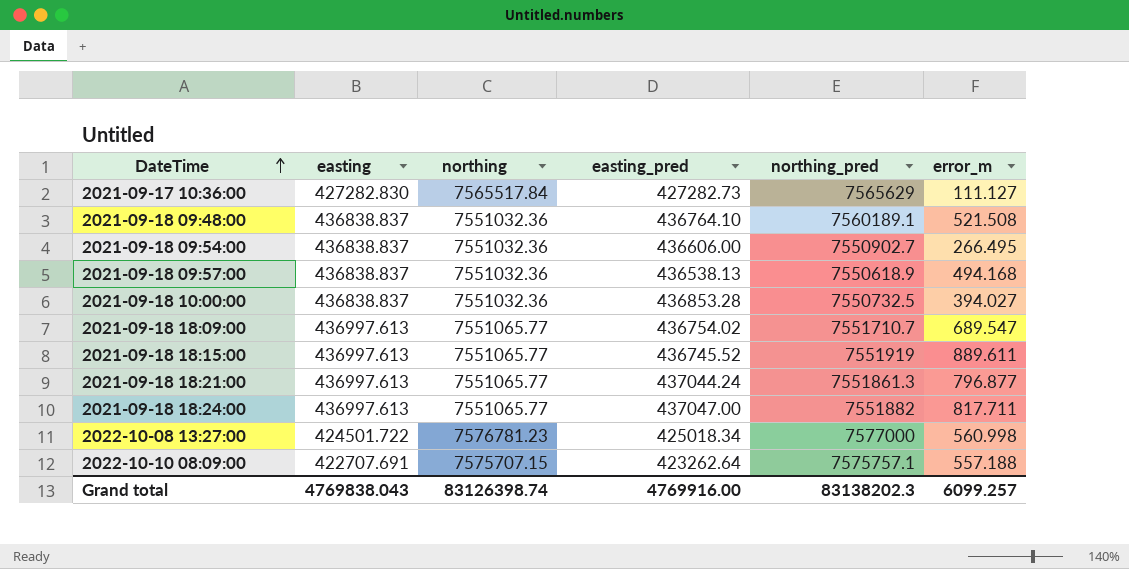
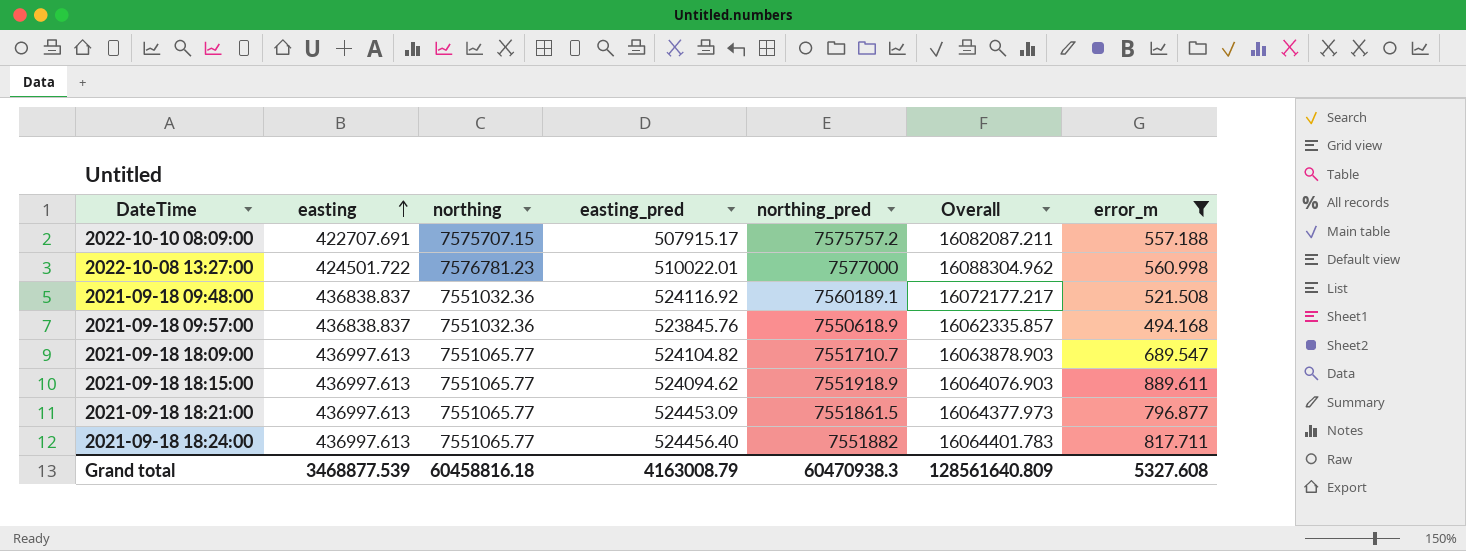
filter: none -> error_m >= 494.168
row order: DateTime ascending -> easting ascending
column Overall | formula: none -> [easting] + [northing] + [easting_pred] + [northing_pred]
2022-10-10 08:09:00 | easting_pred: 423262.64 -> 507915.17
2022-10-10 08:09:00 | northing_pred: 7575757.1 -> 7575757.2
2022-10-08 13:27:00 | easting_pred: 425018.34 -> 510022.01
2021-09-18 09:48:00 | easting_pred: 436764.10 -> 524116.92
2021-09-18 09:57:00 | easting_pred: 436538.13 -> 523845.76
2021-09-18 18:09:00 | easting_pred: 436754.02 -> 524104.82
2021-09-18 18:15:00 | easting_pred: 436745.52 -> 524094.62
2021-09-18 18:15:00 | northing_pred: 7551919 -> 7551918.9
2021-09-18 18:21:00 | easting_pred: 437044.24 -> 524453.09
2021-09-18 18:21:00 | northing_pred: 7551861.3 -> 7551861.5
2021-09-18 18:24:00 | easting_pred: 437047.00 -> 524456.40
Grand total | easting: 4769838.043 -> 3468877.539
Grand total | northing: 83126398.74 -> 60458816.18
Grand total | easting_pred: 4769916.00 -> 4163008.79
Grand total | northing_pred: 83138202.3 -> 60470938.3
Grand total | error_m: 6099.257 -> 5327.608

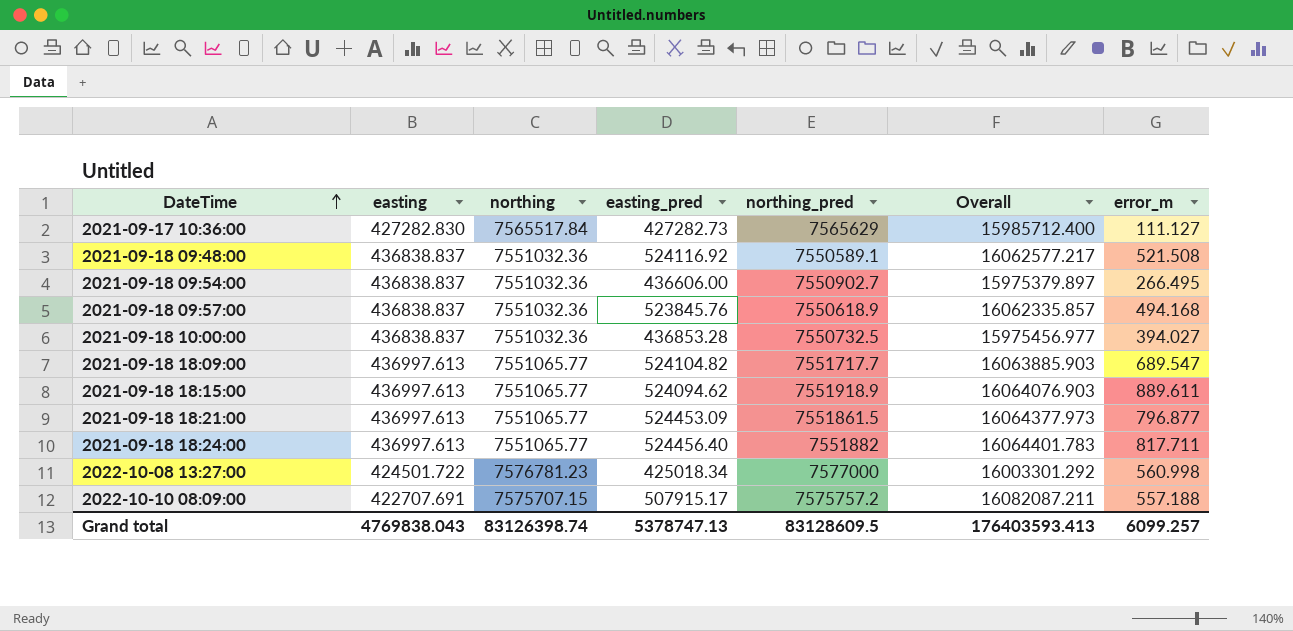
filter: error_m >= 494.168 -> none
row order: easting ascending -> DateTime ascending
2021-09-18 09:48:00 | northing_pred: 7560189.1 -> 7550589.1
2021-09-18 09:48:00 | Overall: 16072177.217 -> 16062577.217
2021-09-18 18:09:00 | northing_pred: 7551710.7 -> 7551717.7
2021-09-18 18:09:00 | Overall: 16063878.903 -> 16063885.903
2022-10-08 13:27:00 | easting_pred: 510022.01 -> 425018.34
2022-10-08 13:27:00 | Overall: 16088304.962 -> 16003301.292
Grand total | easting: 3468877.539 -> 4769838.043
Grand total | northing: 60458816.18 -> 83126398.74
Grand total | easting_pred: 4163008.79 -> 5378747.13
Grand total | northing_pred: 60470938.3 -> 83128609.5
Grand total | Overall: 128561640.809 -> 176403593.413
Grand total | error_m: 5327.608 -> 6099.257

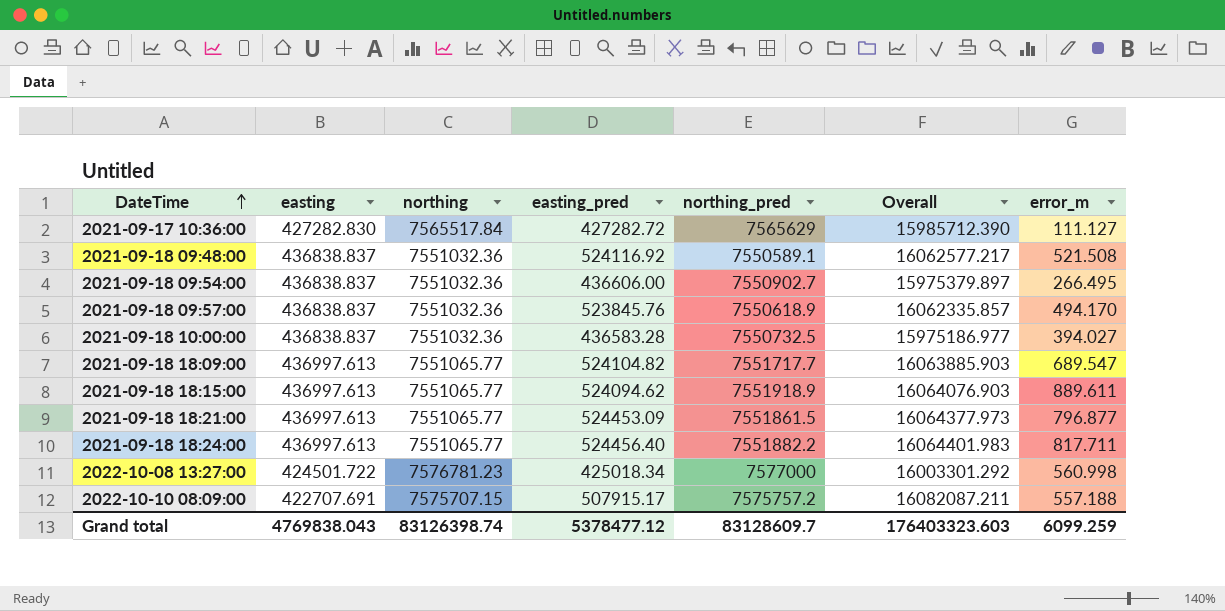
2021-09-17 10:36:00 | easting_pred: 427282.73 -> 427282.72
2021-09-17 10:36:00 | Overall: 15985712.400 -> 15985712.390
2021-09-18 09:57:00 | error_m: 494.168 -> 494.170
2021-09-18 10:00:00 | easting_pred: 436853.28 -> 436583.28
2021-09-18 10:00:00 | Overall: 15975456.977 -> 15975186.977
2021-09-18 18:24:00 | northing_pred: 7551882 -> 7551882.2
2021-09-18 18:24:00 | Overall: 16064401.783 -> 16064401.983
Grand total | easting_pred: 5378747.13 -> 5378477.12
Grand total | northing_pred: 83128609.5 -> 83128609.7
Grand total | Overall: 176403593.413 -> 176403323.603
Grand total | error_m: 6099.257 -> 6099.259

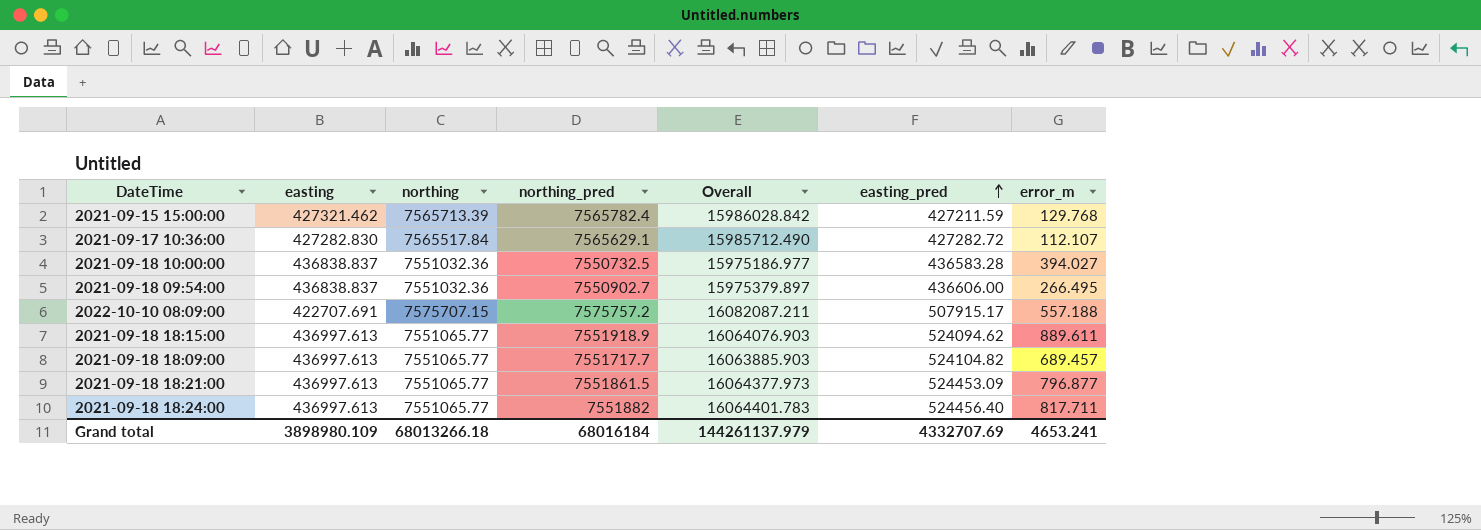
row order: DateTime ascending -> easting_pred ascending
column easting_pred | position: 4 -> 6
row 2021-09-18 09:48:00: 436838.837 | 7551032.36 | 524116.92 | 7550589.1 | 16062577.217 | 521.508 -> none
row 2021-09-18 09:57:00: 436838.837 | 7551032.36 | 523845.76 | 7550618.9 | 16062335.857 | 494.170 -> none
row 2022-10-08 13:27:00: 424501.722 | 7576781.23 | 425018.34 | 7577000 | 16003301.292 | 560.998 -> none
row 2021-09-15 15:00:00: none -> 427321.462 | 7565713.39 | 7565782.4 | 15986028.842 | 427211.59 | 129.768
2021-09-17 10:36:00 | northing_pred: 7565629 -> 7565629.1
2021-09-17 10:36:00 | Overall: 15985712.390 -> 15985712.490
2021-09-17 10:36:00 | error_m: 111.127 -> 112.107
2021-09-18 18:09:00 | error_m: 689.547 -> 689.457
2021-09-18 18:24:00 | northing_pred: 7551882.2 -> 7551882
2021-09-18 18:24:00 | Overall: 16064401.983 -> 16064401.783
Grand total | easting: 4769838.043 -> 3898980.109
Grand total | northing: 83126398.74 -> 68013266.18
Grand total | northing_pred: 83128609.7 -> 68016184
Grand total | Overall: 176403323.603 -> 144261137.979
Grand total | easting_pred: 5378477.12 -> 4332707.69
Grand total | error_m: 6099.259 -> 4653.241

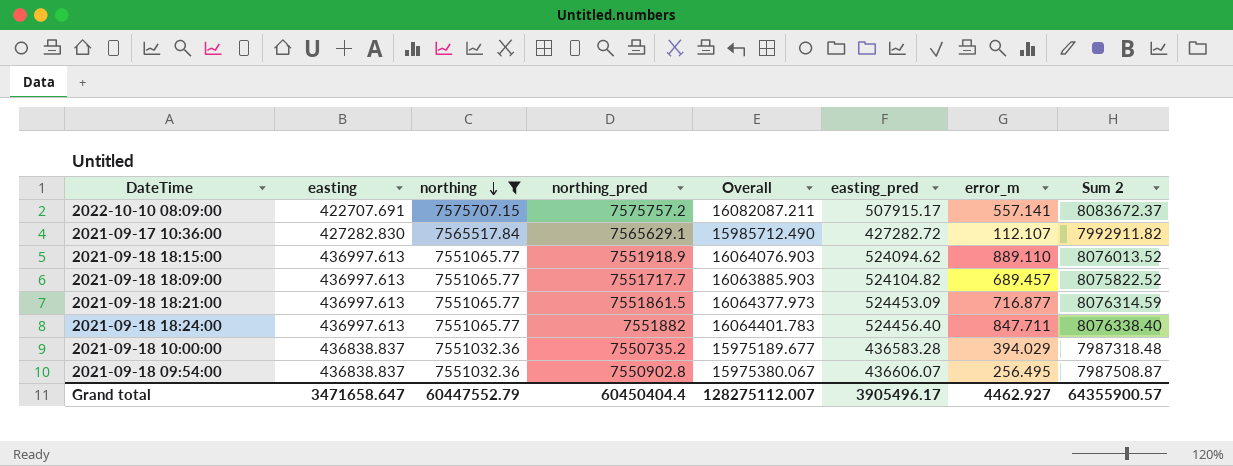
filter: none -> northing != 7565713.39
row order: easting_pred ascending -> northing descending
column Sum 2 | formula: none -> [northing_pred] + [easting_pred]
2022-10-10 08:09:00 | error_m: 557.188 -> 557.141
2021-09-18 18:15:00 | error_m: 889.611 -> 889.110
2021-09-18 18:21:00 | error_m: 796.877 -> 716.877
2021-09-18 18:24:00 | error_m: 817.711 -> 847.711
2021-09-18 10:00:00 | northing_pred: 7550732.5 -> 7550735.2
2021-09-18 10:00:00 | Overall: 15975186.977 -> 15975189.677
2021-09-18 10:00:00 | error_m: 394.027 -> 394.029
2021-09-18 09:54:00 | northing_pred: 7550902.7 -> 7550902.8
2021-09-18 09:54:00 | Overall: 15975379.897 -> 15975380.067
2021-09-18 09:54:00 | easting_pred: 436606.00 -> 436606.07
2021-09-18 09:54:00 | error_m: 266.495 -> 256.495
Grand total | easting: 3898980.109 -> 3471658.647
Grand total | northing: 68013266.18 -> 60447552.79
Grand total | northing_pred: 68016184 -> 60450404.4
Grand total | Overall: 144261137.979 -> 128275112.007
Grand total | easting_pred: 4332707.69 -> 3905496.17
Grand total | error_m: 4653.241 -> 4462.927

